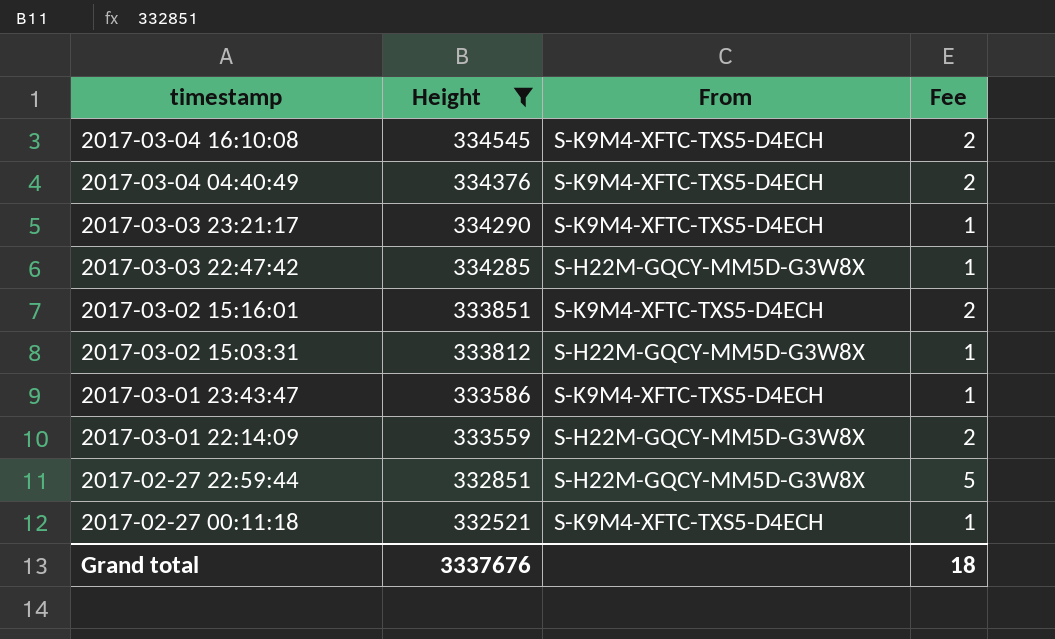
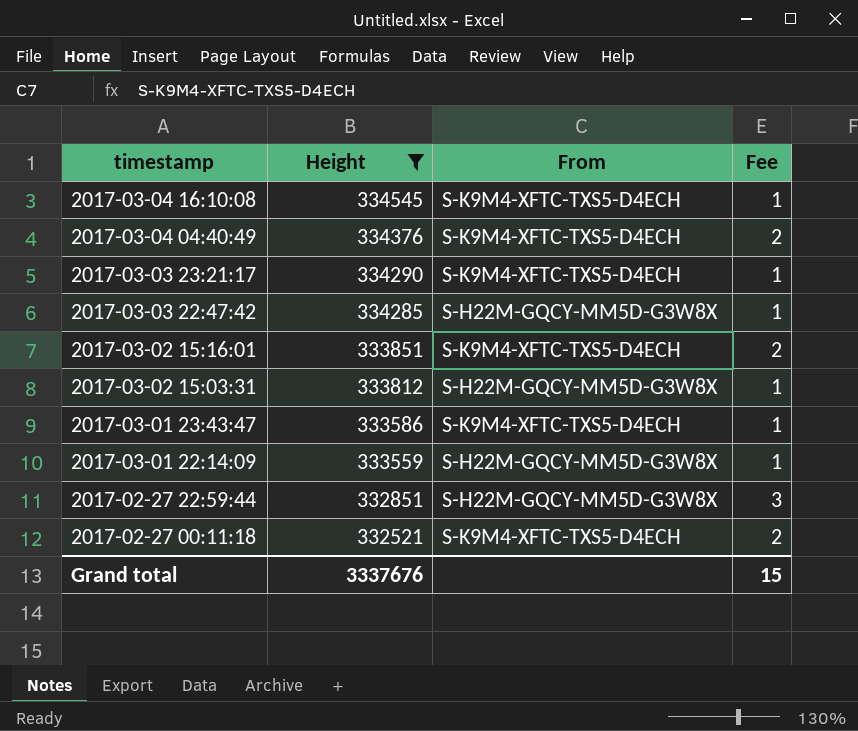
2017-03-04 16:10:08 | Fee: 2 -> 1
2017-03-01 22:14:09 | Fee: 2 -> 1
2017-02-27 22:59:44 | Fee: 5 -> 3
2017-02-27 00:11:18 | Fee: 1 -> 2
Grand total | Fee: 18 -> 15

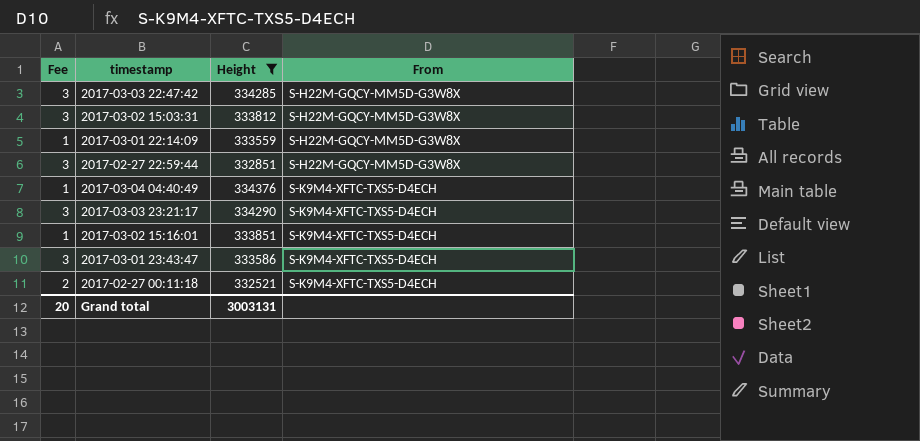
row order: timestamp descending -> From ascending
column Fee | position: 4 -> 1
row 2017-03-04 16:10:08: 334545 | S-K9M4-XFTC-TXS5-D4ECH | 1 -> none
2017-03-03 22:47:42 | Fee: 1 -> 3
2017-03-02 15:03:31 | Fee: 1 -> 3
2017-03-04 04:40:49 | Fee: 2 -> 1
2017-03-03 23:21:17 | Fee: 1 -> 3
2017-03-02 15:16:01 | Fee: 2 -> 1
2017-03-01 23:43:47 | Fee: 1 -> 3
Grand total | Fee: 15 -> 20
Grand total | Height: 3337676 -> 3003131

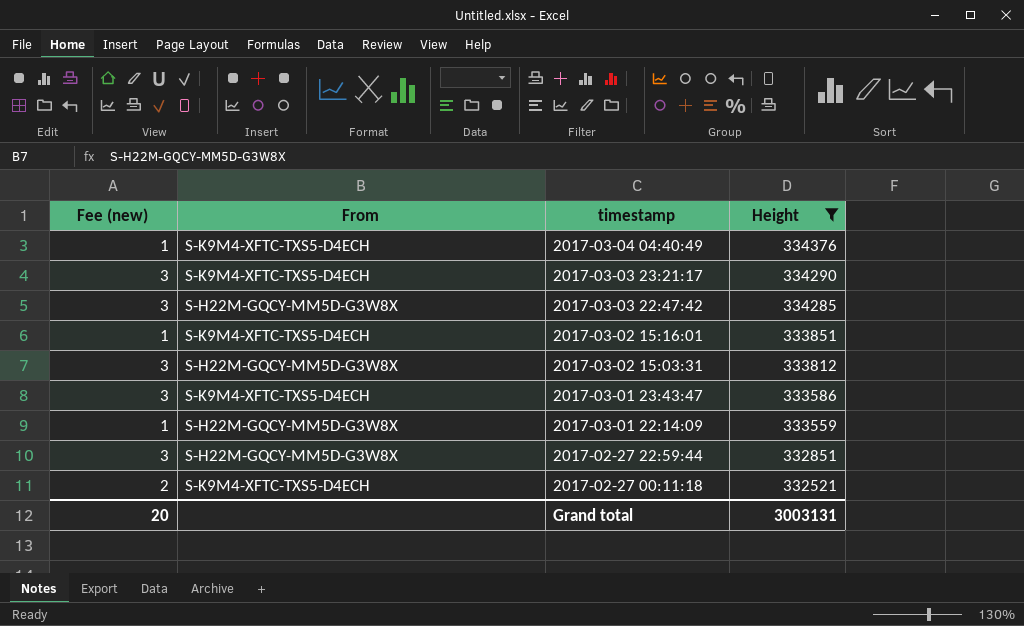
row order: From ascending -> timestamp descending
column name: Fee -> Fee (new)
column From | position: 4 -> 2

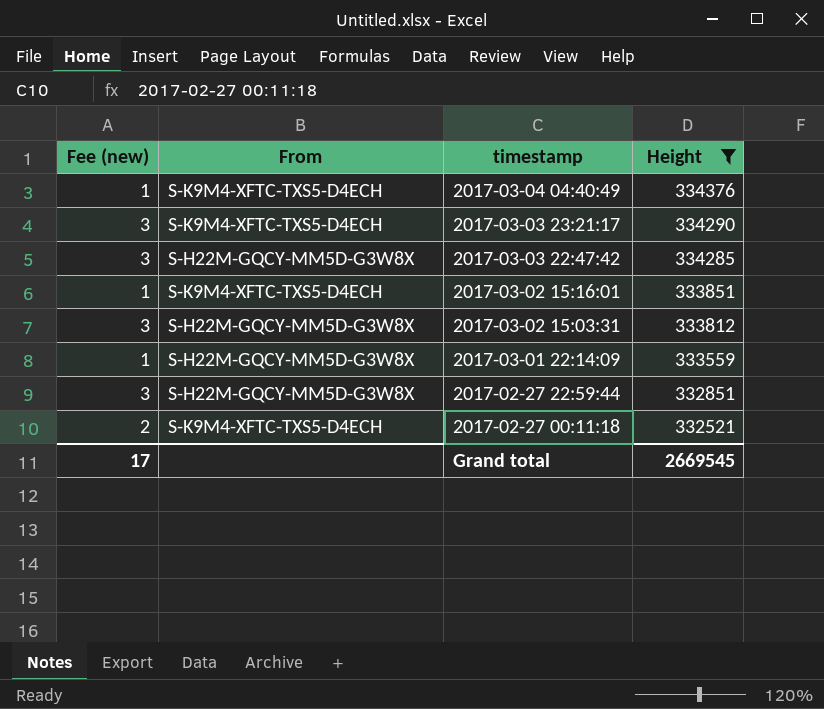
row 2017-03-01 23:43:47: 3 | S-K9M4-XFTC-TXS5-D4ECH | 333586 -> none
Grand total | Fee (new): 20 -> 17
Grand total | Height: 3003131 -> 2669545

